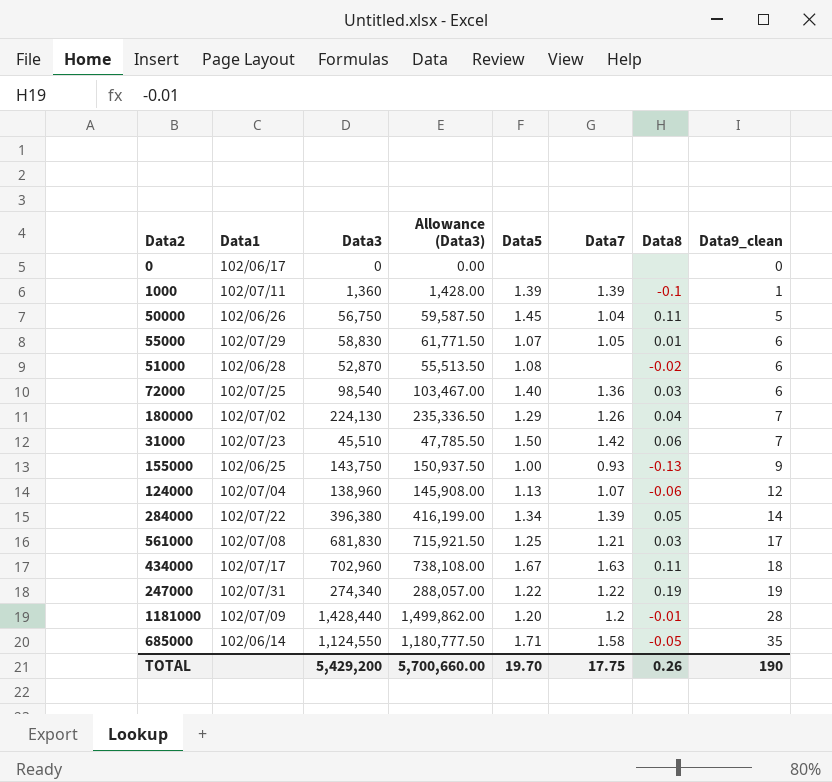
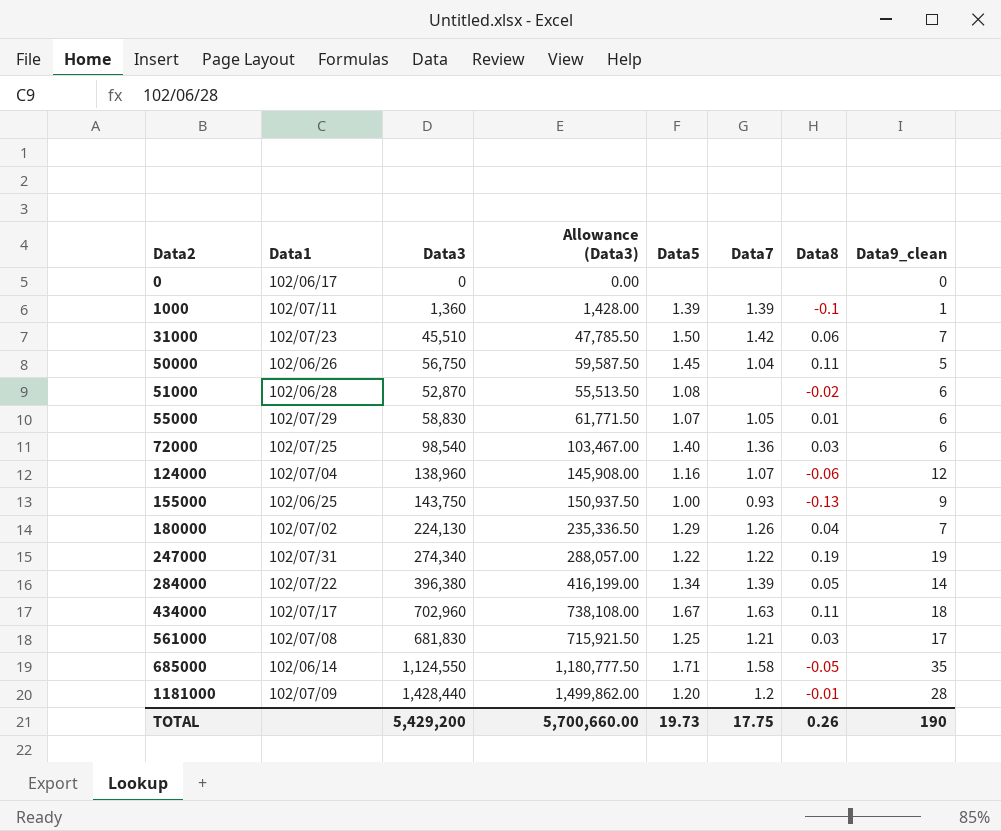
row order: Data9_clean ascending -> Data2 ascending
124000 | Data5: 1.13 -> 1.16
TOTAL | Data5: 19.70 -> 19.73

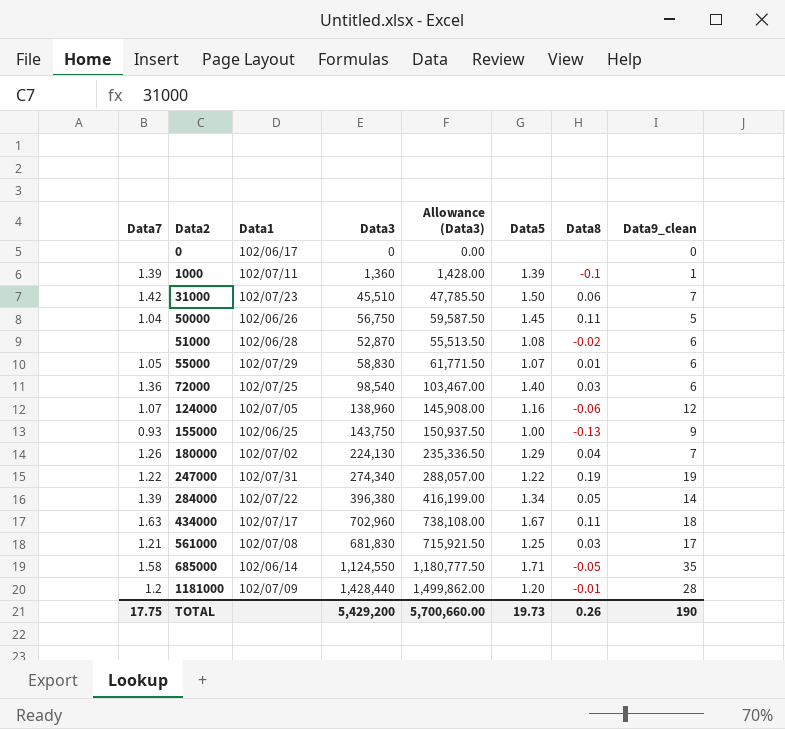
column Data7 | position: 6 -> 1
124000 | Data1: 102/07/04 -> 102/07/05

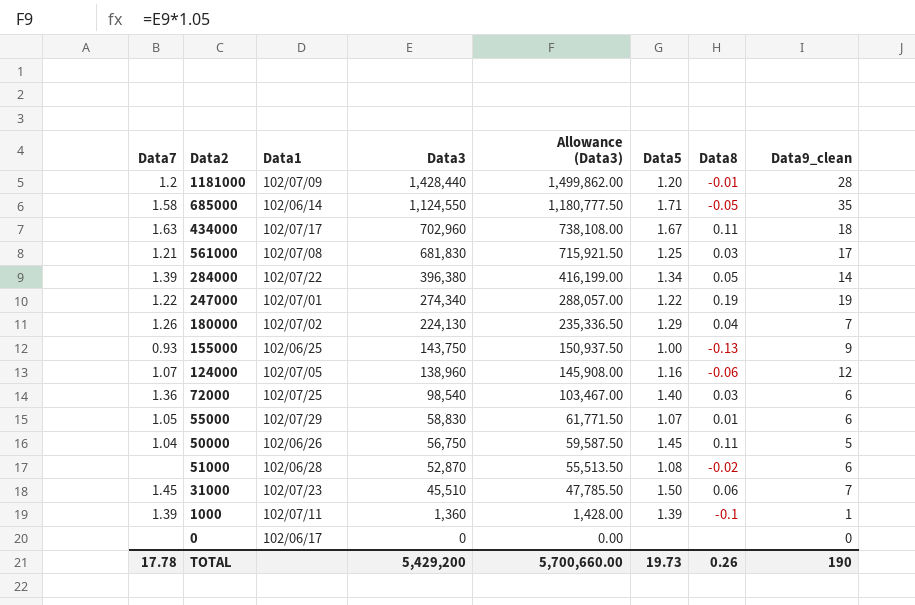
row order: Data2 ascending -> Data3 descending
247000 | Data1: 102/07/31 -> 102/07/01
31000 | Data7: 1.42 -> 1.45
TOTAL | Data7: 17.75 -> 17.78

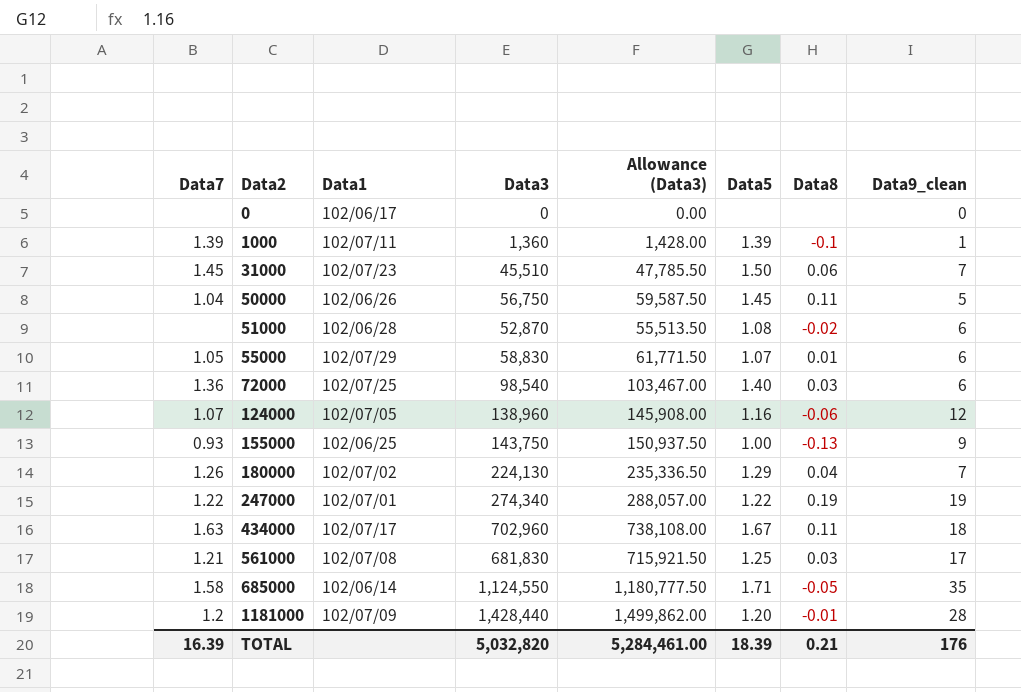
row order: Data3 descending -> Data2 ascending
row 284000: 1.39 | 102/07/22 | 396,380 | 416,199.00 | 1.34 | 0.05 | 14 -> none
TOTAL | Data7: 17.78 -> 16.39
TOTAL | Data3: 5,429,200 -> 5,032,820
TOTAL | Allowance (Data3): 5,700,660.00 -> 5,284,461.00
TOTAL | Data5: 19.73 -> 18.39
TOTAL | Data8: 0.26 -> 0.21
TOTAL | Data9_clean: 190 -> 176

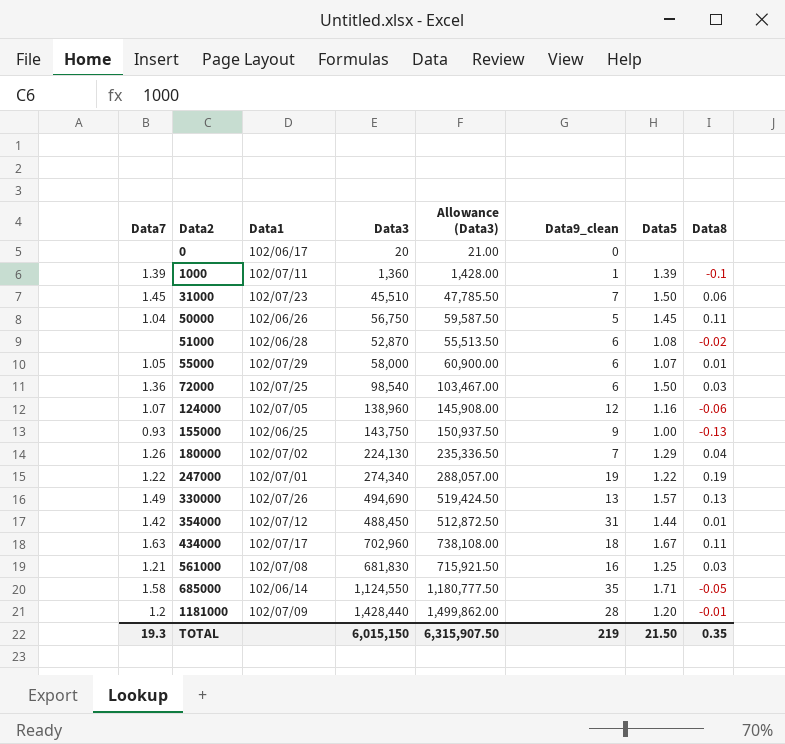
column Data9_clean | position: 8 -> 6
0 | Data3: 0 -> 20
0 | Allowance (Data3): 0.00 -> 21.00
55000 | Data3: 58,830 -> 58,000
55000 | Allowance (Data3): 61,771.50 -> 60,900.00
72000 | Data5: 1.40 -> 1.50
row 330000: none -> 1.49 | 102/07/26 | 494,690 | 519,424.50 | 13 | 1.57 | 0.13
row 354000: none -> 1.42 | 102/07/12 | 488,450 | 512,872.50 | 31 | 1.44 | 0.01
561000 | Data9_clean: 17 -> 16
TOTAL | Data7: 16.39 -> 19.3
TOTAL | Data3: 5,032,820 -> 6,015,150
TOTAL | Allowance (Data3): 5,284,461.00 -> 6,315,907.50
TOTAL | Data9_clean: 176 -> 219
TOTAL | Data5: 18.39 -> 21.50
TOTAL | Data8: 0.21 -> 0.35

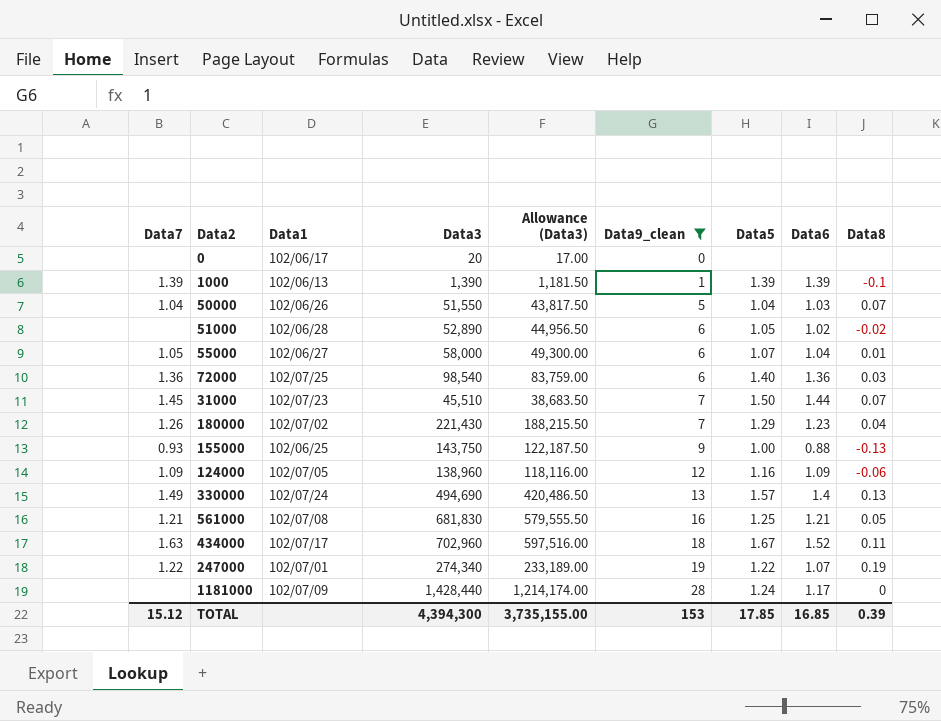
filter: none -> Data9_clean <= 28
row order: Data2 ascending -> Data9_clean ascending
column Allowance (Data3) | formula: [Data3] * 1.05 -> [Data3] * 0.85
column Data6 | position: none -> 8
1000 | Data1: 102/07/11 -> 102/06/13
1000 | Data3: 1,360 -> 1,390
50000 | Data3: 56,750 -> 51,550
50000 | Data5: 1.45 -> 1.04
50000 | Data8: 0.11 -> 0.07
51000 | Data3: 52,870 -> 52,890
51000 | Data5: 1.08 -> 1.05
55000 | Data1: 102/07/29 -> 102/06/27
72000 | Data5: 1.50 -> 1.40
31000 | Data8: 0.06 -> 0.07
180000 | Data3: 224,130 -> 221,430
124000 | Data7: 1.07 -> 1.09
330000 | Data1: 102/07/26 -> 102/07/24
561000 | Data8: 0.03 -> 0.05
1181000 | Data7: 1.2 -> none
1181000 | Data5: 1.20 -> 1.24
1181000 | Data8: -0.01 -> 0
TOTAL | Data7: 19.3 -> 15.12
TOTAL | Data3: 6,015,150 -> 4,394,300
TOTAL | Allowance (Data3): 6,315,907.50 -> 3,735,155.00
TOTAL | Data9_clean: 219 -> 153
TOTAL | Data5: 21.50 -> 17.85
TOTAL | Data8: 0.35 -> 0.39

